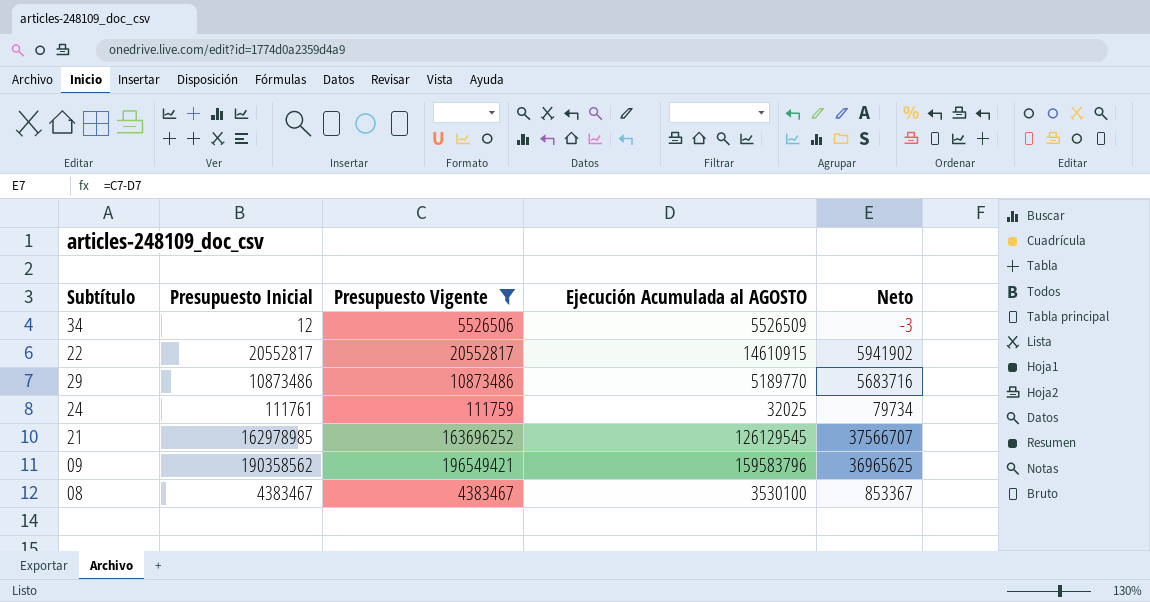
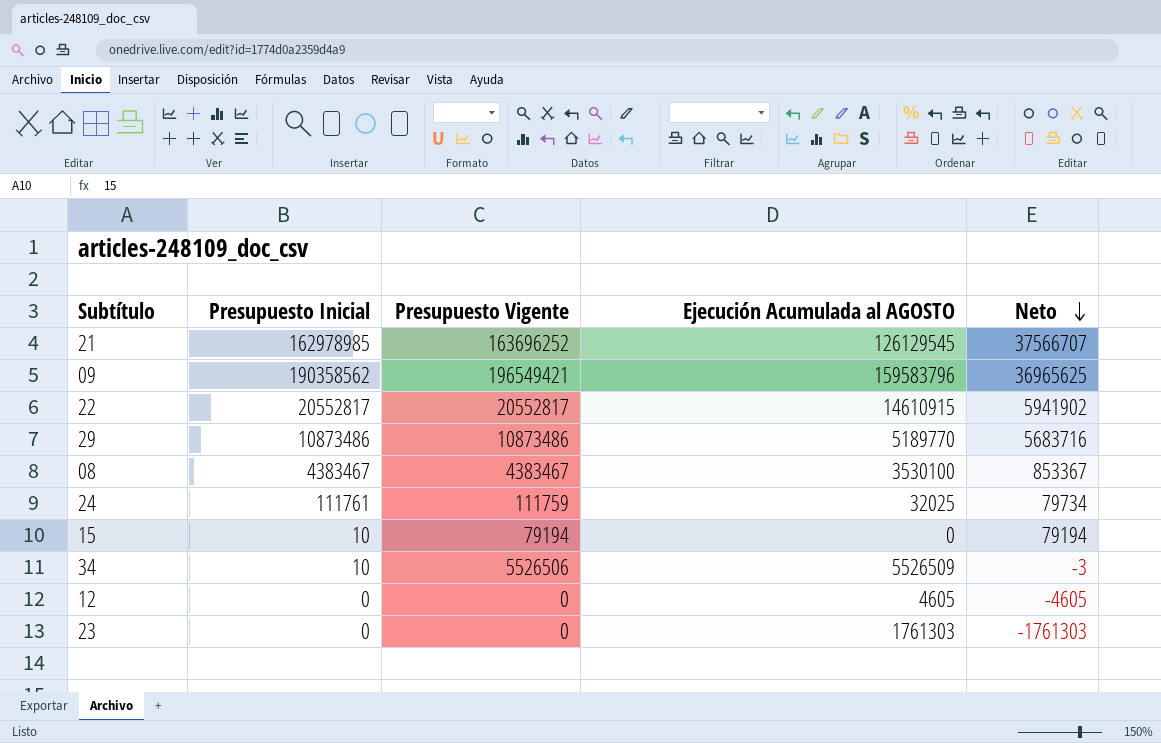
filter: Presupuesto Vigente >= 111759 -> none
row order: none -> Neto descending
34 | Presupuesto Inicial: 12 -> 10

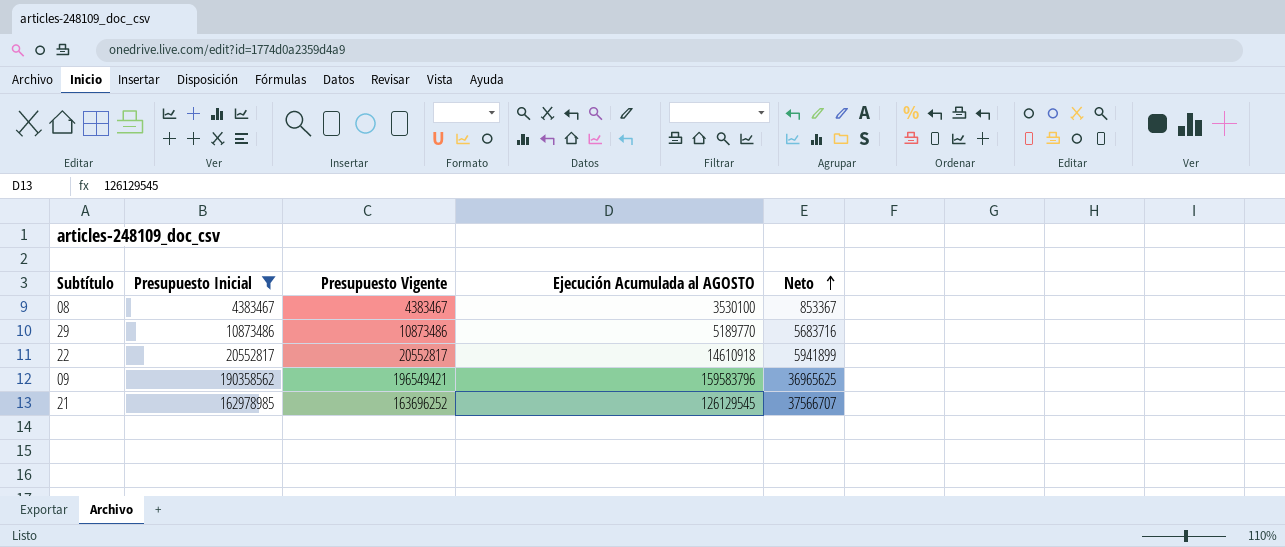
filter: none -> Presupuesto Inicial >= 4383467
row order: Neto descending -> Neto ascending
22 | Ejecución Acumulada al AGOSTO: 14610915 -> 14610918
22 | Neto: 5941902 -> 5941899

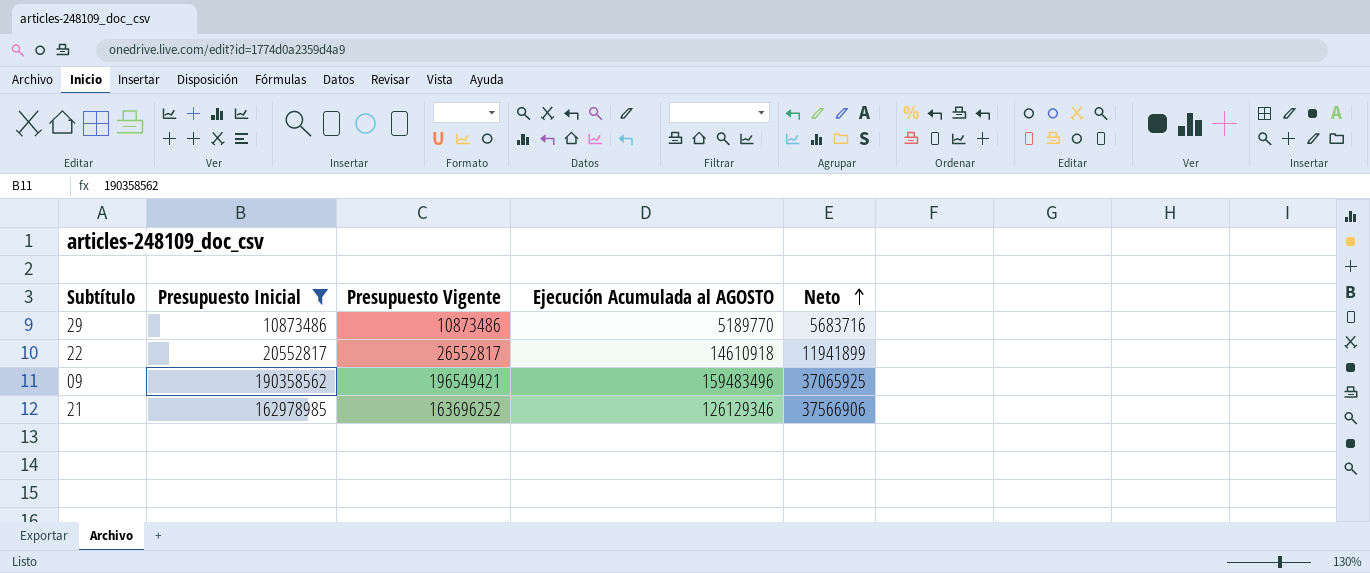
row 08: 4383467 | 4383467 | 3530100 | 853367 -> none
22 | Presupuesto Vigente: 20552817 -> 26552817
22 | Neto: 5941899 -> 11941899
09 | Ejecución Acumulada al AGOSTO: 159583796 -> 159483496
09 | Neto: 36965625 -> 37065925
21 | Ejecución Acumulada al AGOSTO: 126129545 -> 126129346
21 | Neto: 37566707 -> 37566906

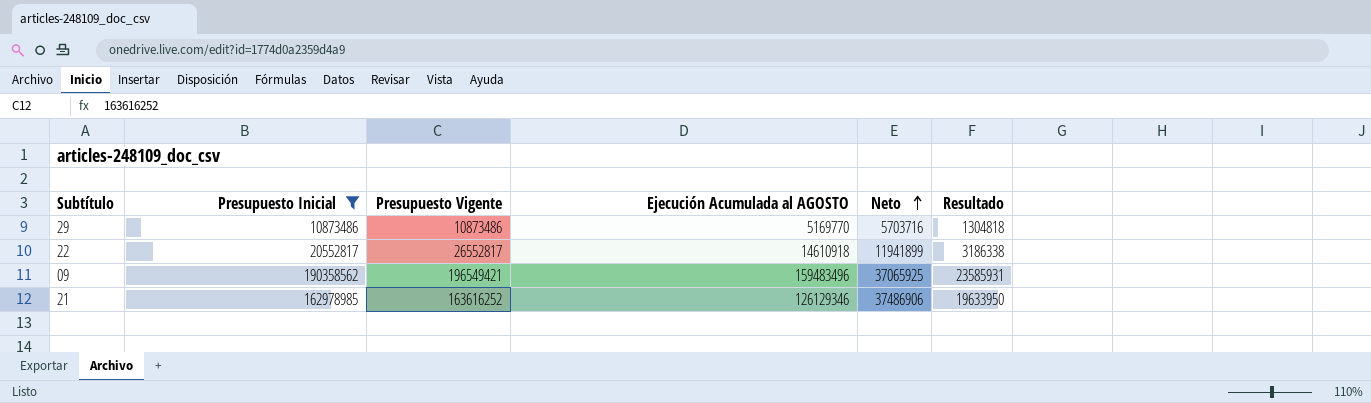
column Resultado | formula: none -> [Presupuesto Vigente] * 0,12
29 | Ejecución Acumulada al AGOSTO: 5189770 -> 5169770
29 | Neto: 5683716 -> 5703716
21 | Presupuesto Vigente: 163696252 -> 163616252
21 | Neto: 37566906 -> 37486906

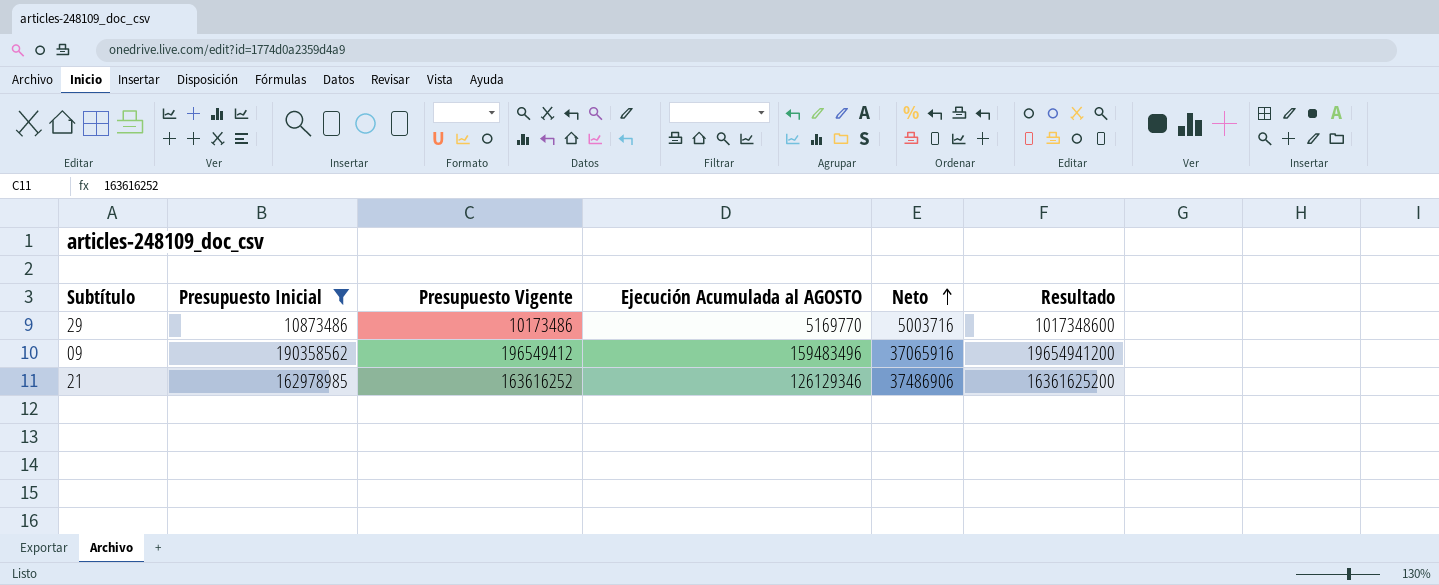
column Resultado | formula: [Presupuesto Vigente] * 0,12 -> [Presupuesto Vigente] * 100
row 22: 20552817 | 26552817 | 14610918 | 11941899 | 3186338 -> none
29 | Presupuesto Vigente: 10873486 -> 10173486
29 | Neto: 5703716 -> 5003716
09 | Presupuesto Vigente: 196549421 -> 196549412
09 | Neto: 37065925 -> 37065916

